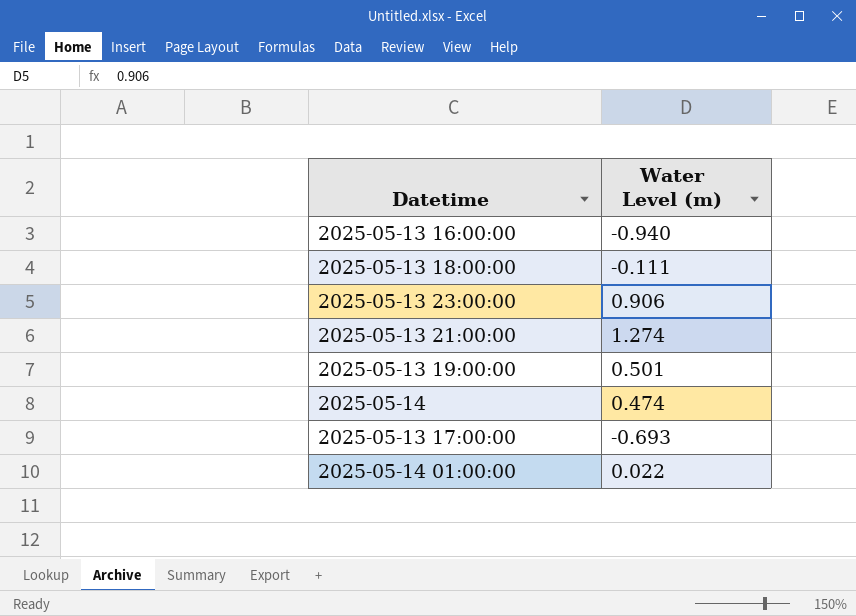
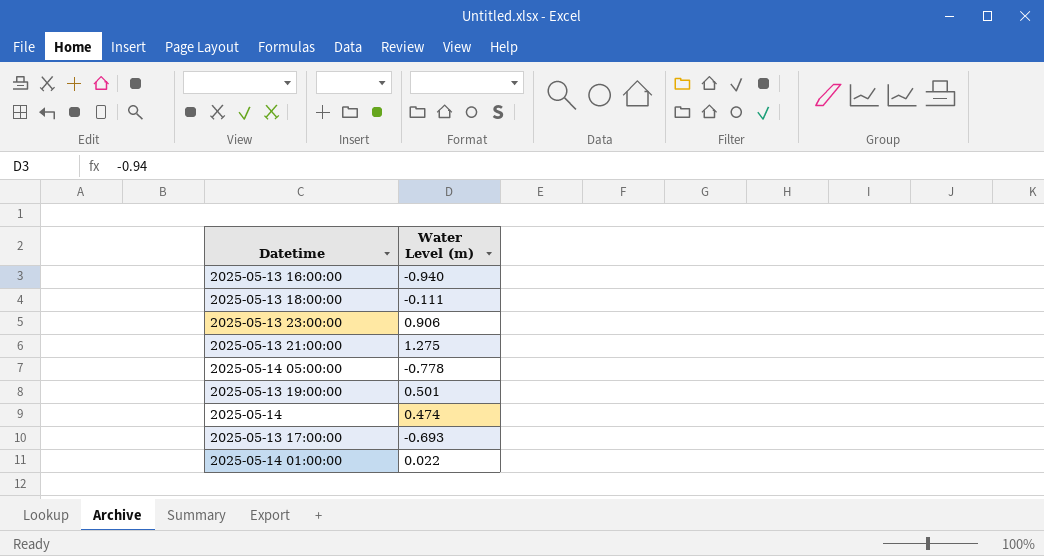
2025-05-13 21:00:00 | Water Level (m): 1.274 -> 1.275
row 2025-05-14 05:00:00: none -> -0.778

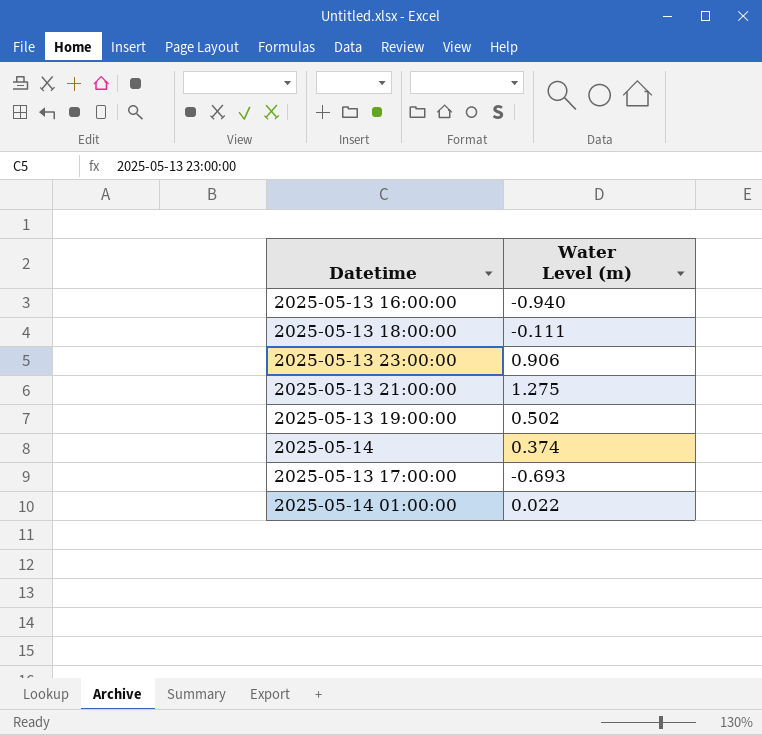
row 2025-05-14 05:00:00: -0.778 -> none
2025-05-13 19:00:00 | Water Level (m): 0.501 -> 0.502
2025-05-14 | Water Level (m): 0.474 -> 0.374

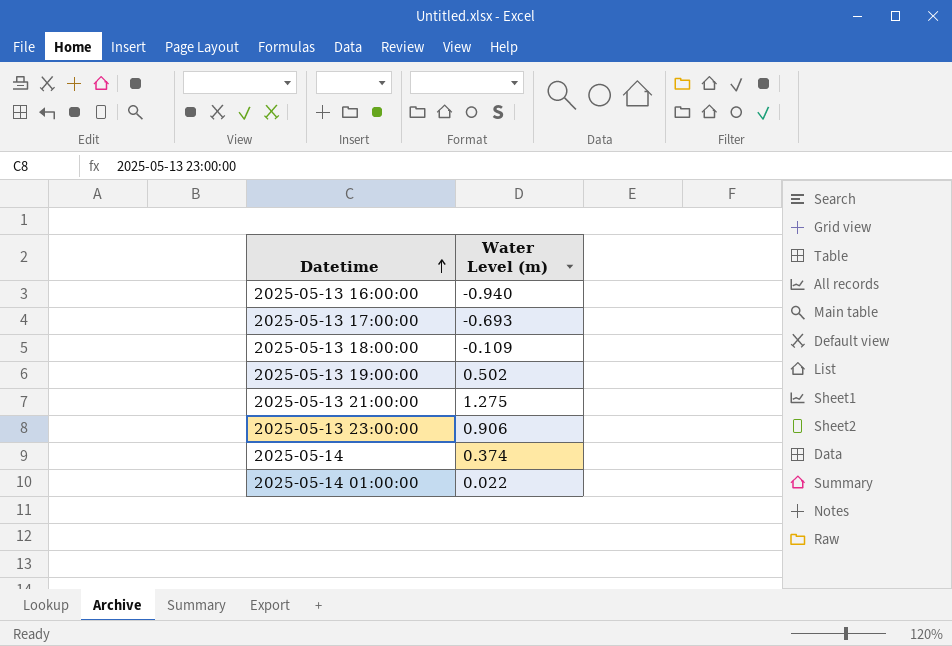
row order: none -> Datetime ascending
2025-05-13 18:00:00 | Water Level (m): -0.111 -> -0.109

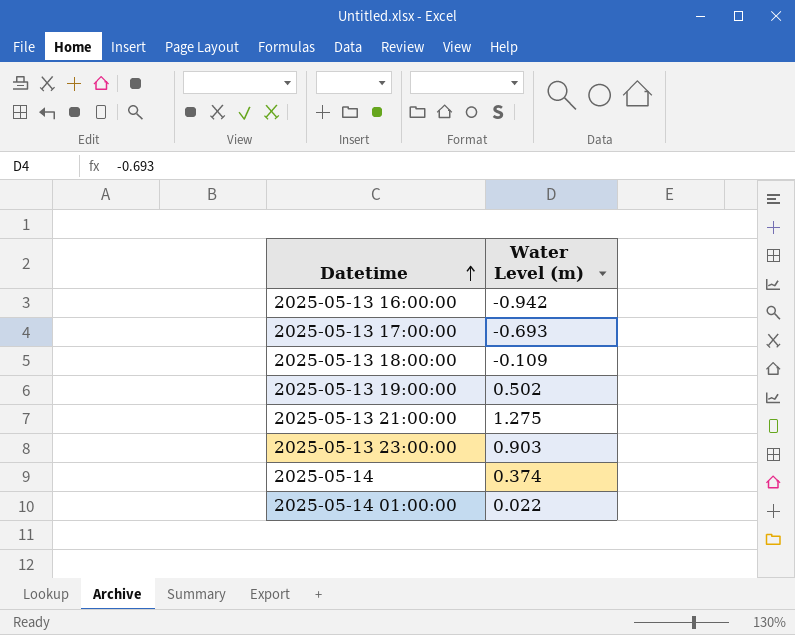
2025-05-13 16:00:00 | Water Level (m): -0.940 -> -0.942
2025-05-13 23:00:00 | Water Level (m): 0.906 -> 0.903

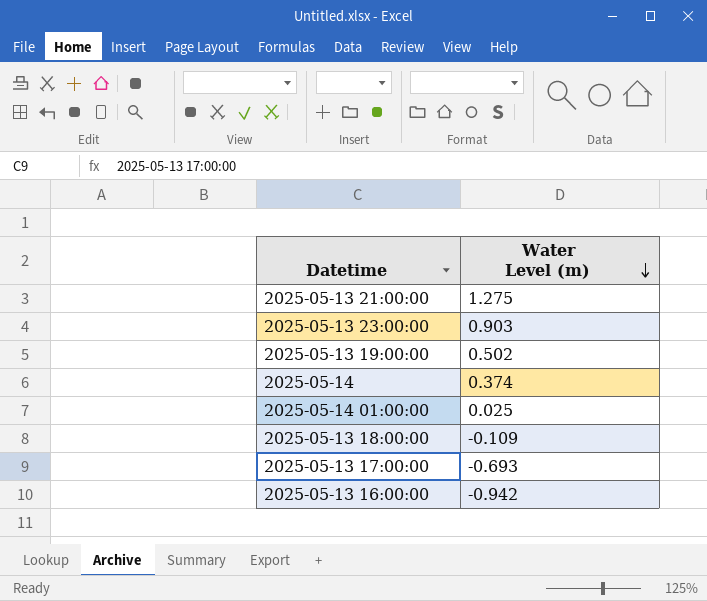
row order: Datetime ascending -> Water Level (m) descending
2025-05-14 01:00:00 | Water Level (m): 0.022 -> 0.025

